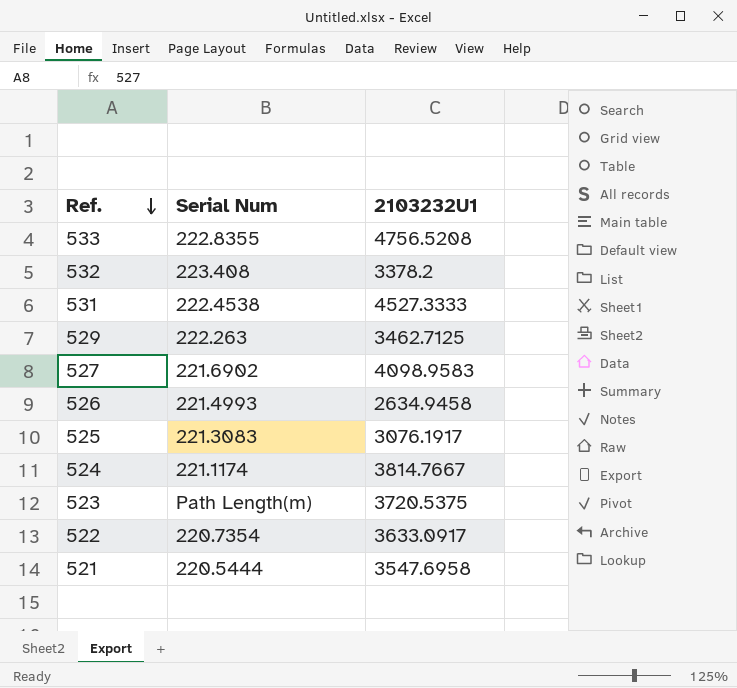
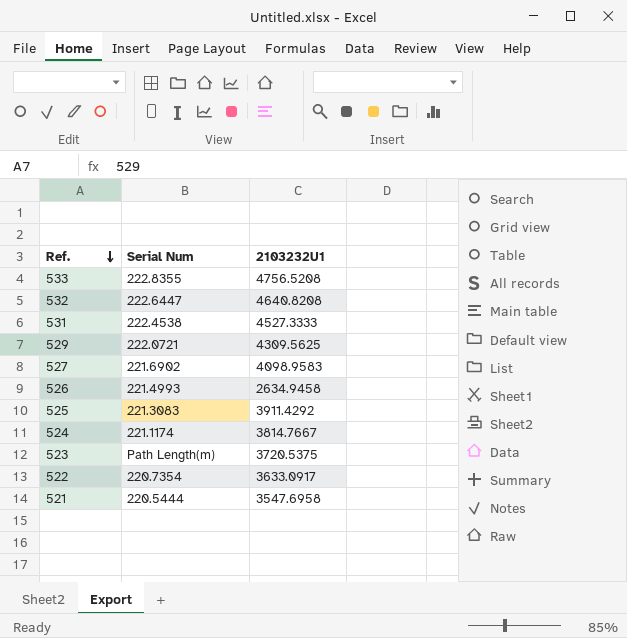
532 | Serial Num: 223.408 -> 222.6447
532 | 2103232U1: 3378.2 -> 4640.8208
529 | Serial Num: 222.263 -> 222.0721
529 | 2103232U1: 3462.7125 -> 4309.5625
525 | 2103232U1: 3076.1917 -> 3911.4292

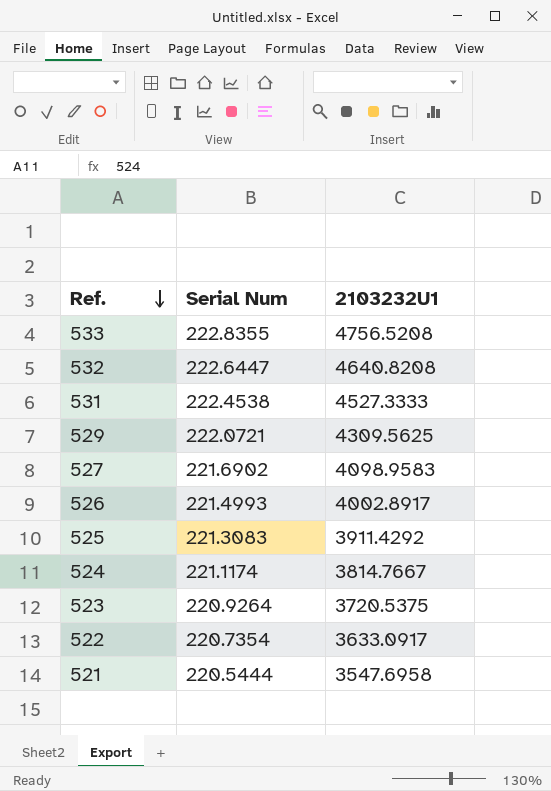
526 | 2103232U1: 2634.9458 -> 4002.8917
523 | Serial Num: Path Length(m) -> 220.9264

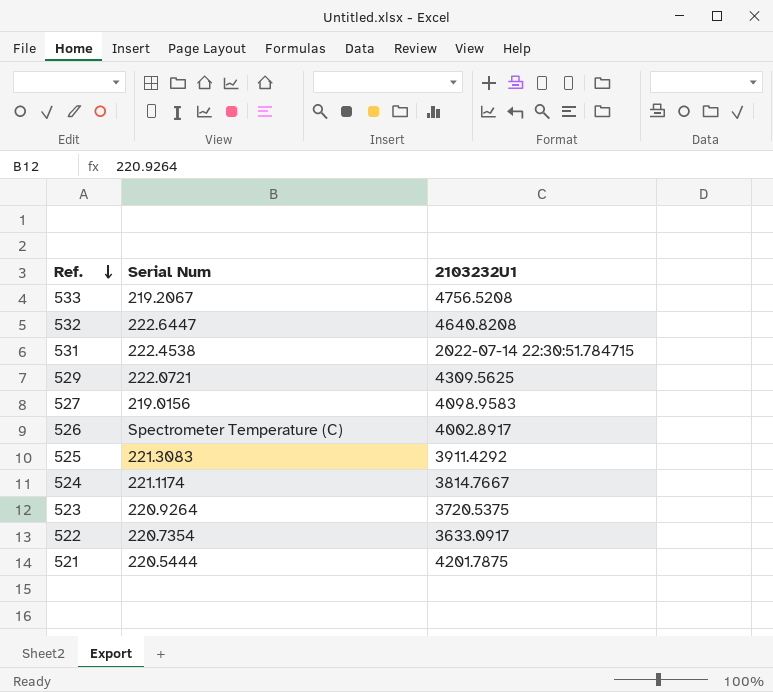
533 | Serial Num: 222.8355 -> 219.2067
531 | 2103232U1: 4527.3333 -> 2022-07-14 22:30:51.784715
527 | Serial Num: 221.6902 -> 219.0156
526 | Serial Num: 221.4993 -> Spectrometer Temperature (C)
521 | 2103232U1: 3547.6958 -> 4201.7875

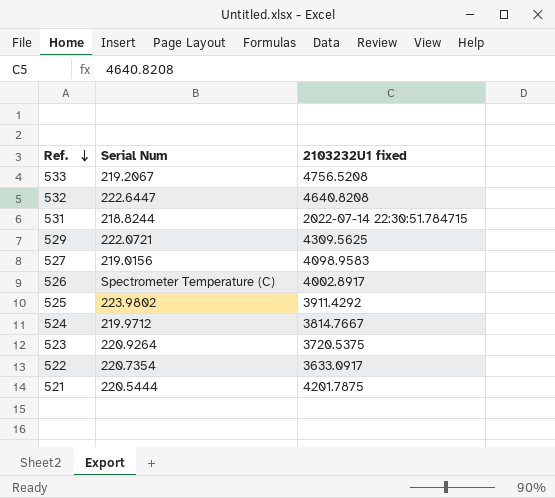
column name: 2103232U1 -> 2103232U1 fixed
531 | Serial Num: 222.4538 -> 218.8244
525 | Serial Num: 221.3083 -> 223.9802
524 | Serial Num: 221.1174 -> 219.9712

